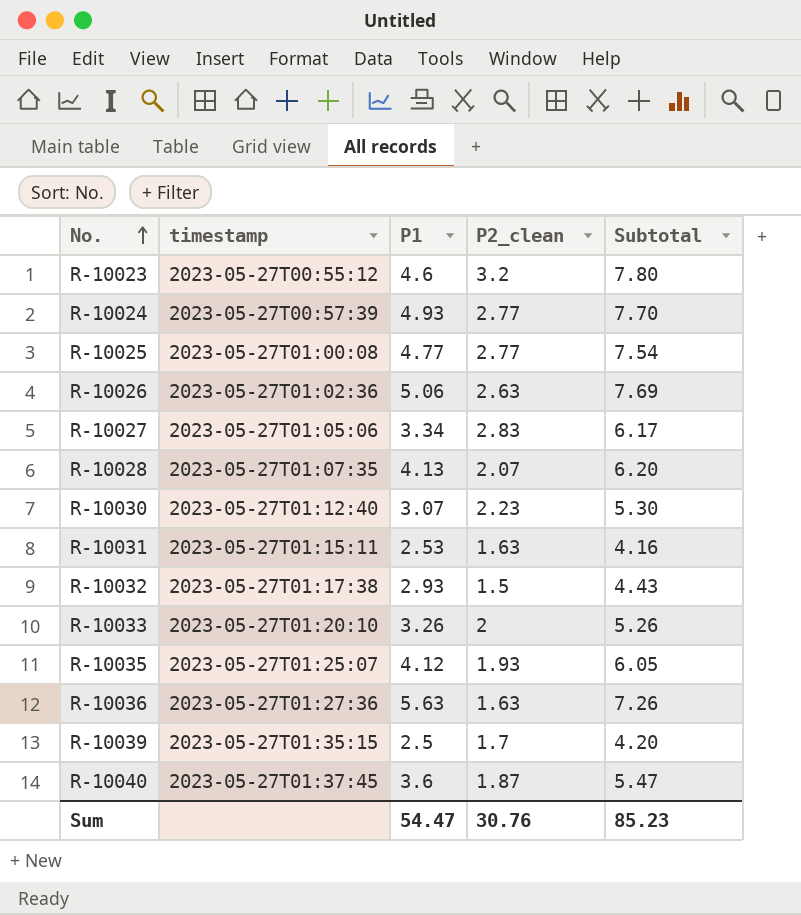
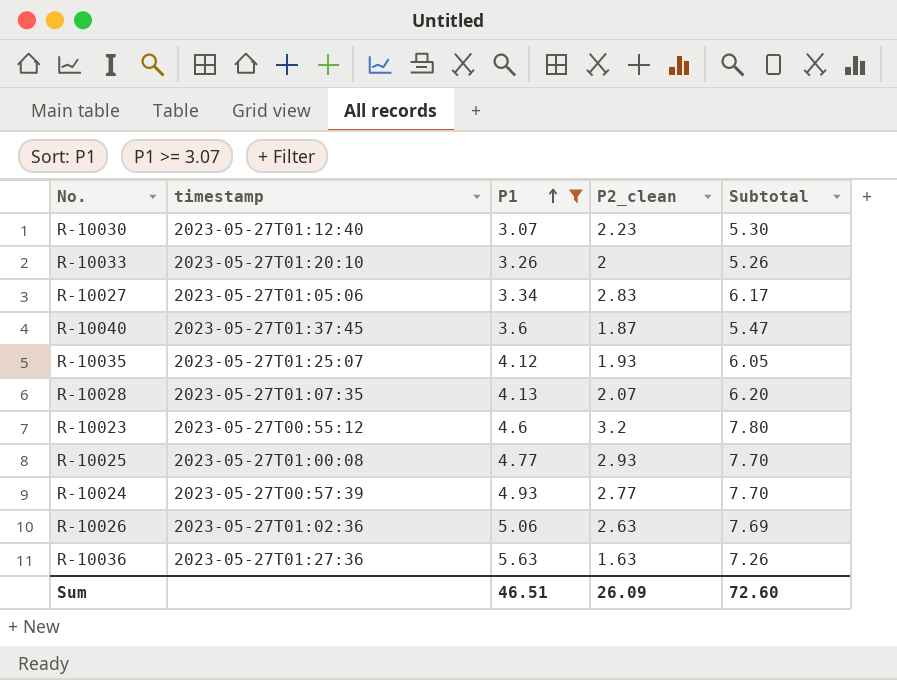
filter: none -> P1 >= 3.07
row order: No. ascending -> P1 ascending
R-10025 | P2_clean: 2.77 -> 2.93
R-10025 | Subtotal: 7.54 -> 7.70
Sum | P1: 54.47 -> 46.51
Sum | P2_clean: 30.76 -> 26.09
Sum | Subtotal: 85.23 -> 72.60

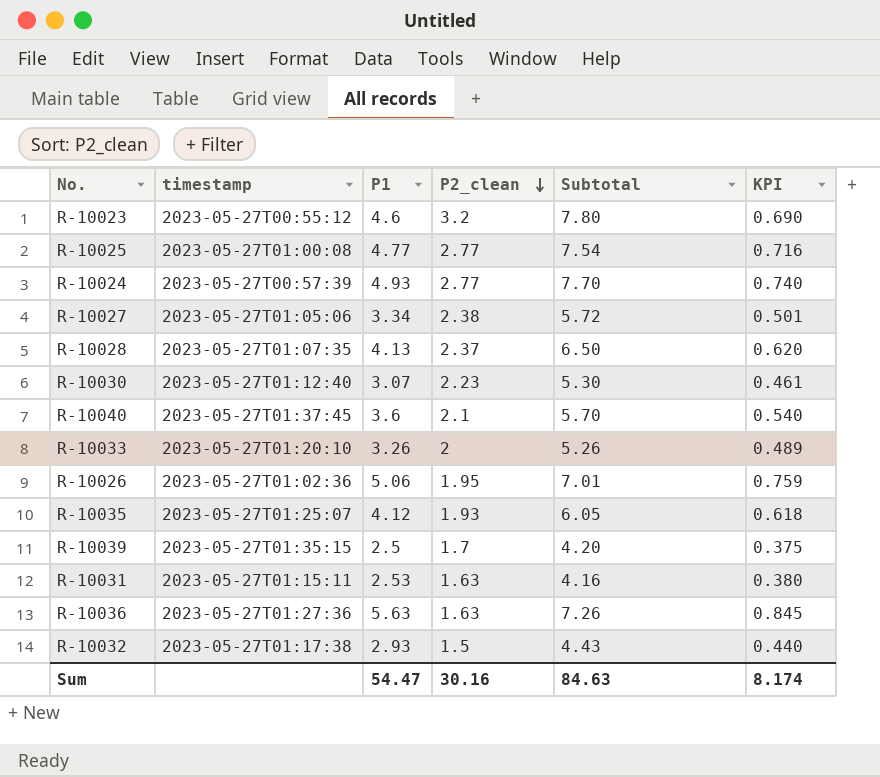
filter: P1 >= 3.07 -> none
row order: P1 ascending -> P2_clean descending
column KPI | formula: none -> [P1] * 0.15
R-10025 | P2_clean: 2.93 -> 2.77
R-10025 | Subtotal: 7.70 -> 7.54
R-10027 | P2_clean: 2.83 -> 2.38
R-10027 | Subtotal: 6.17 -> 5.72
R-10028 | P2_clean: 2.07 -> 2.37
R-10028 | Subtotal: 6.20 -> 6.50
R-10040 | P2_clean: 1.87 -> 2.1
R-10040 | Subtotal: 5.47 -> 5.70
R-10026 | P2_clean: 2.63 -> 1.95
R-10026 | Subtotal: 7.69 -> 7.01
Sum | P1: 46.51 -> 54.47
Sum | P2_clean: 26.09 -> 30.16
Sum | Subtotal: 72.60 -> 84.63

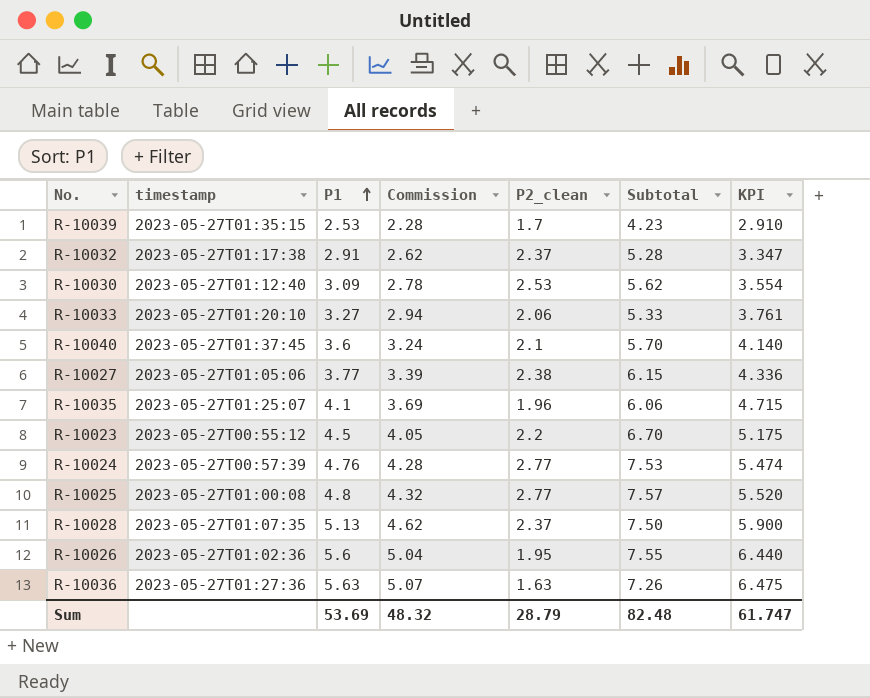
row order: P2_clean descending -> P1 ascending
column Commission | formula: none -> [P1] * 0.9
column KPI | formula: [P1] * 0.15 -> [P1] * 1.15
row R-10031: 2023-05-27T01:15:11 | 2.53 | 1.63 | 4.16 | 0.380 -> none
R-10039 | P1: 2.5 -> 2.53
R-10039 | Subtotal: 4.20 -> 4.23
R-10032 | P1: 2.93 -> 2.91
R-10032 | P2_clean: 1.5 -> 2.37
R-10032 | Subtotal: 4.43 -> 5.28
R-10030 | P1: 3.07 -> 3.09
R-10030 | P2_clean: 2.23 -> 2.53
R-10030 | Subtotal: 5.30 -> 5.62
R-10033 | P1: 3.26 -> 3.27
R-10033 | P2_clean: 2 -> 2.06
R-10033 | Subtotal: 5.26 -> 5.33
R-10027 | P1: 3.34 -> 3.77
R-10027 | Subtotal: 5.72 -> 6.15
R-10035 | P1: 4.12 -> 4.1
R-10035 | P2_clean: 1.93 -> 1.96
R-10035 | Subtotal: 6.05 -> 6.06
R-10023 | P1: 4.6 -> 4.5
R-10023 | P2_clean: 3.2 -> 2.2
R-10023 | Subtotal: 7.80 -> 6.70
R-10024 | P1: 4.93 -> 4.76
R-10024 | Subtotal: 7.70 -> 7.53
R-10025 | P1: 4.77 -> 4.8
R-10025 | Subtotal: 7.54 -> 7.57
R-10028 | P1: 4.13 -> 5.13
R-10028 | Subtotal: 6.50 -> 7.50
R-10026 | P1: 5.06 -> 5.6
R-10026 | Subtotal: 7.01 -> 7.55
Sum | P1: 54.47 -> 53.69
Sum | P2_clean: 30.16 -> 28.79
Sum | Subtotal: 84.63 -> 82.48
Sum | KPI: 8.174 -> 61.747

